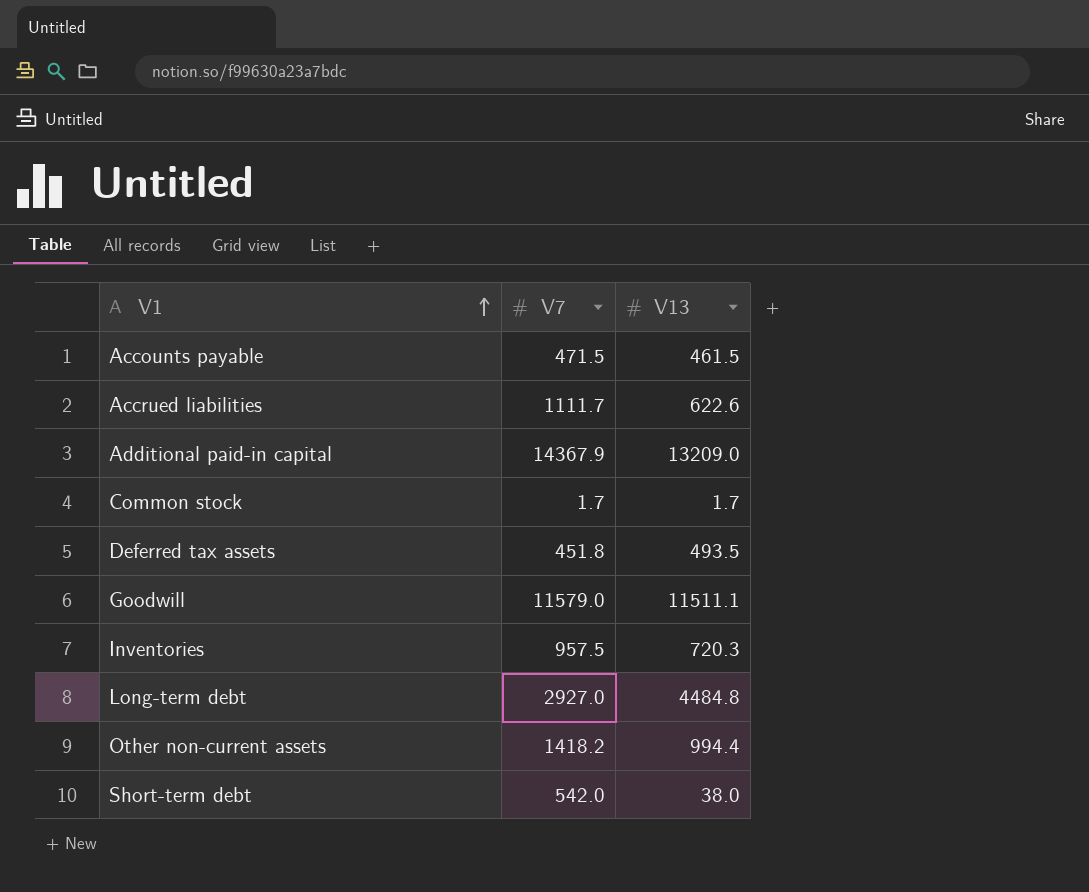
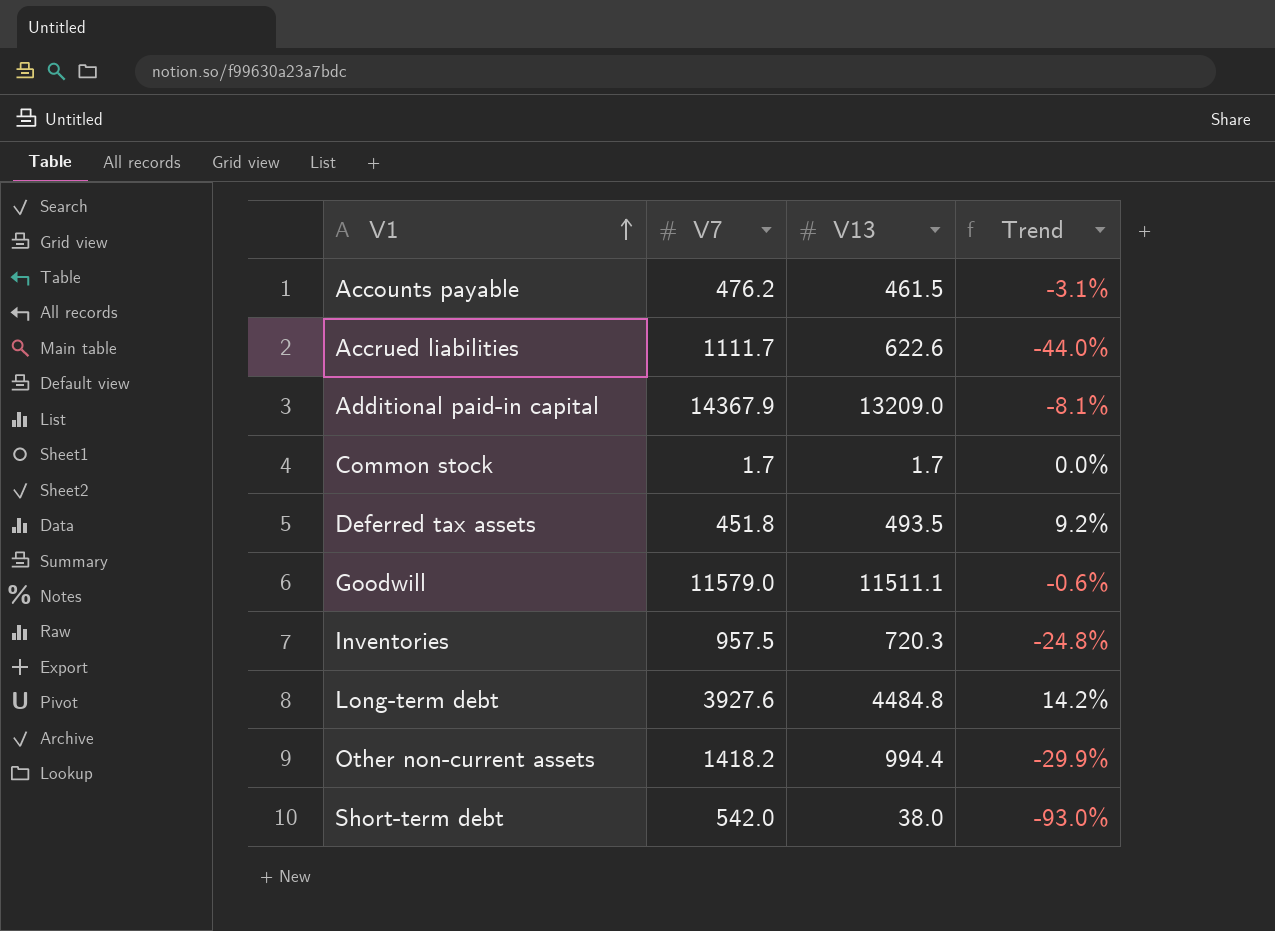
column Trend | formula: none -> ([V13] - [V7]) / [V7]
Accounts payable | V7: 471.5 -> 476.2
Long-term debt | V7: 2927.0 -> 3927.6

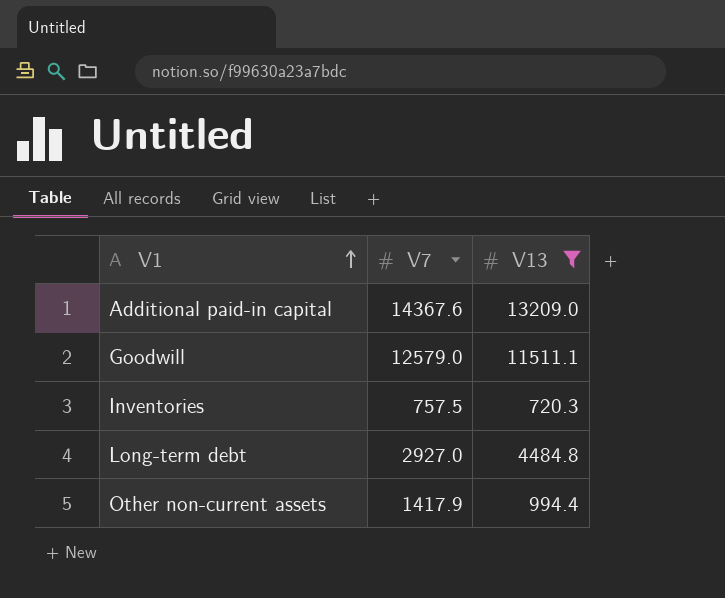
filter: none -> V13 >= 720.3
column Trend | formula: ([V13] - [V7]) / [V7] -> none
Additional paid-in capital | V7: 14367.9 -> 14367.6
Goodwill | V7: 11579.0 -> 12579.0
Inventories | V7: 957.5 -> 757.5
Long-term debt | V7: 3927.6 -> 2927.0
Other non-current assets | V7: 1418.2 -> 1417.9

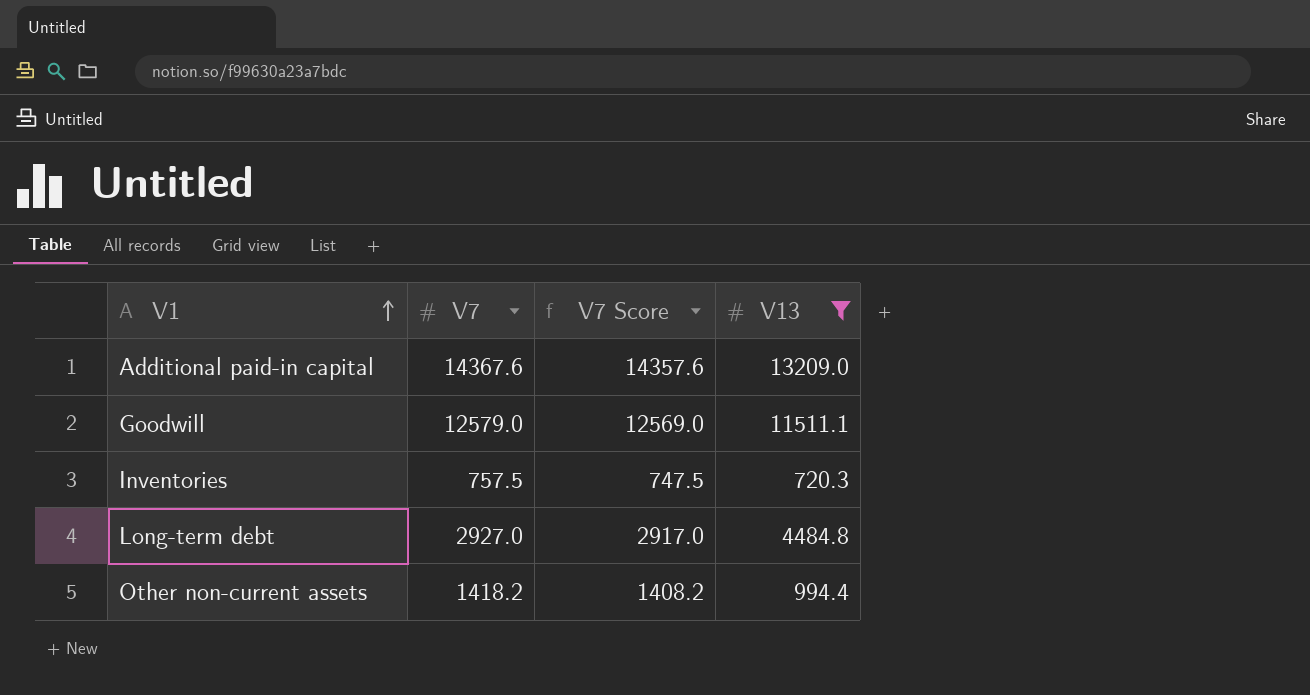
column V7 Score | formula: none -> [V7] - 10
Other non-current assets | V7: 1417.9 -> 1418.2

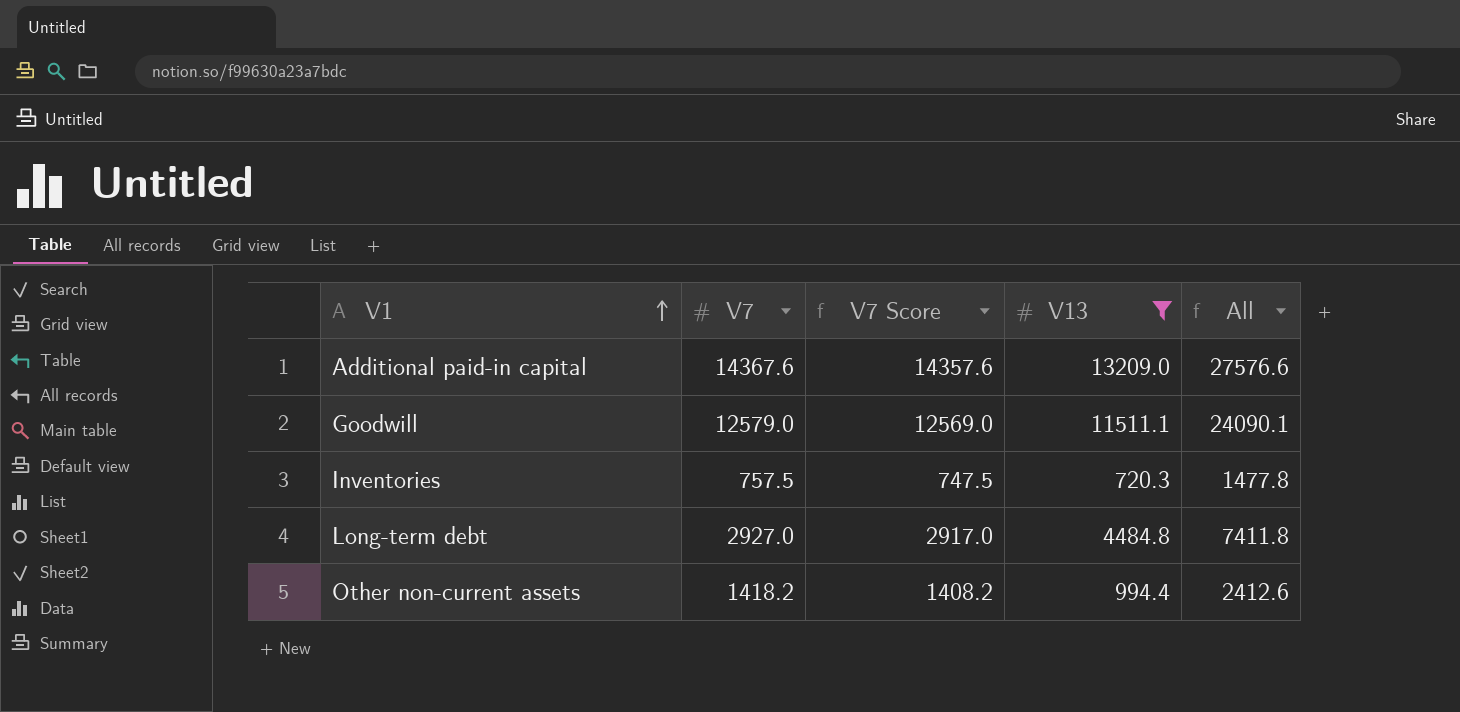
column All | formula: none -> [V7] + [V13]

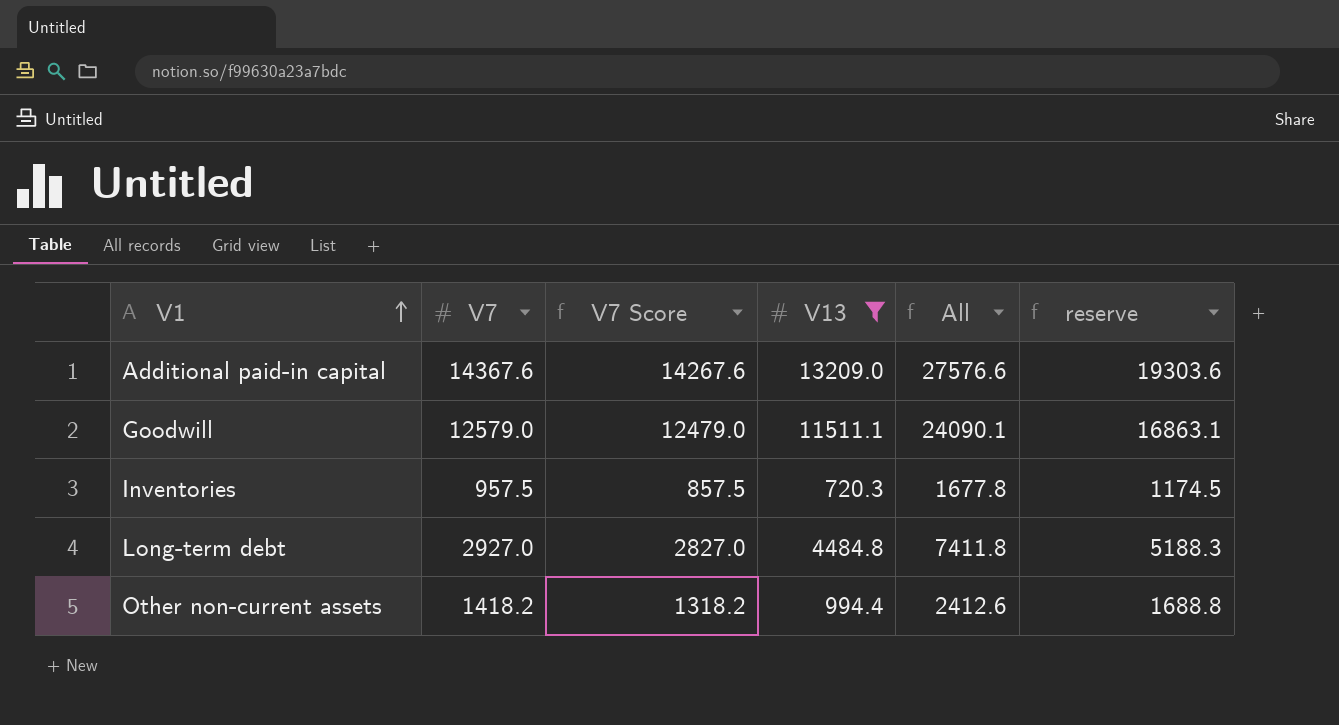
column V7 Score | formula: [V7] - 10 -> [V7] - 100
column reserve | formula: none -> [All] * 0.7
Inventories | V7: 757.5 -> 957.5
Inventories | All: 1477.8 -> 1677.8

